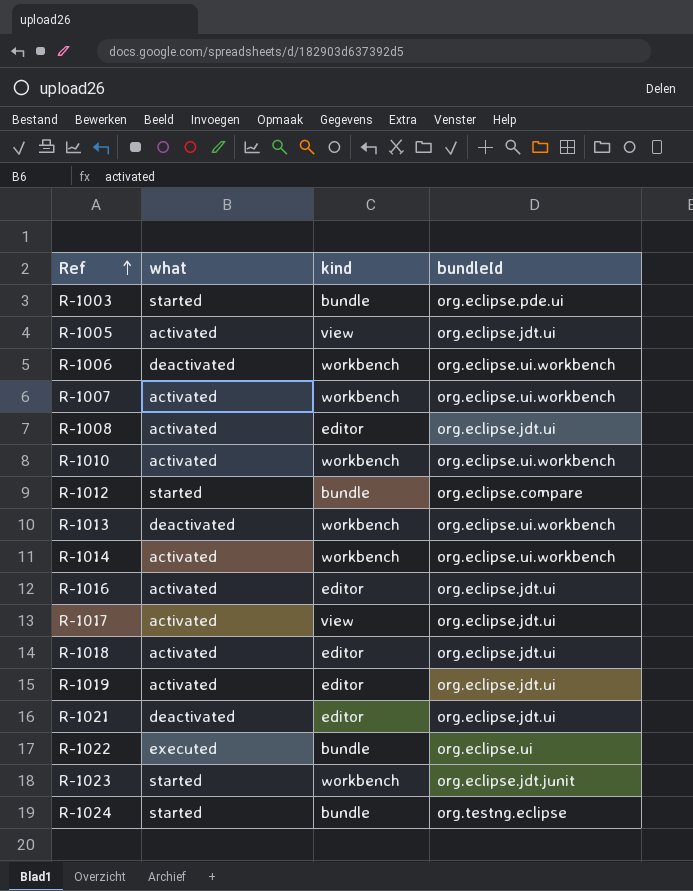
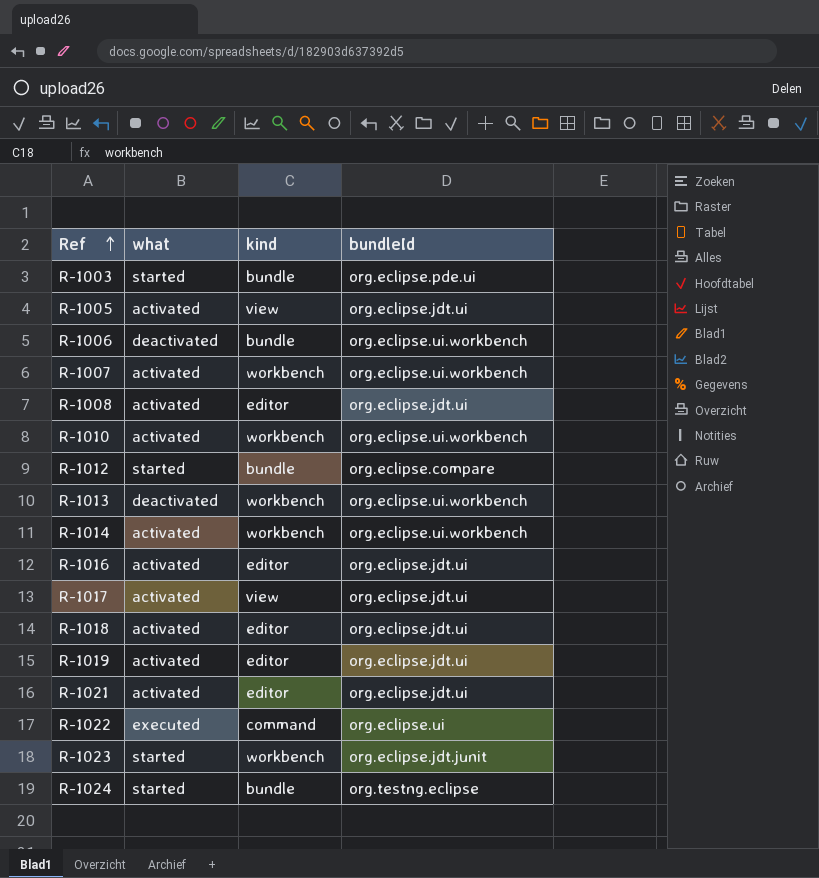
R-1006 | kind: workbench -> bundle
R-1021 | what: deactivated -> activated
R-1022 | kind: bundle -> command

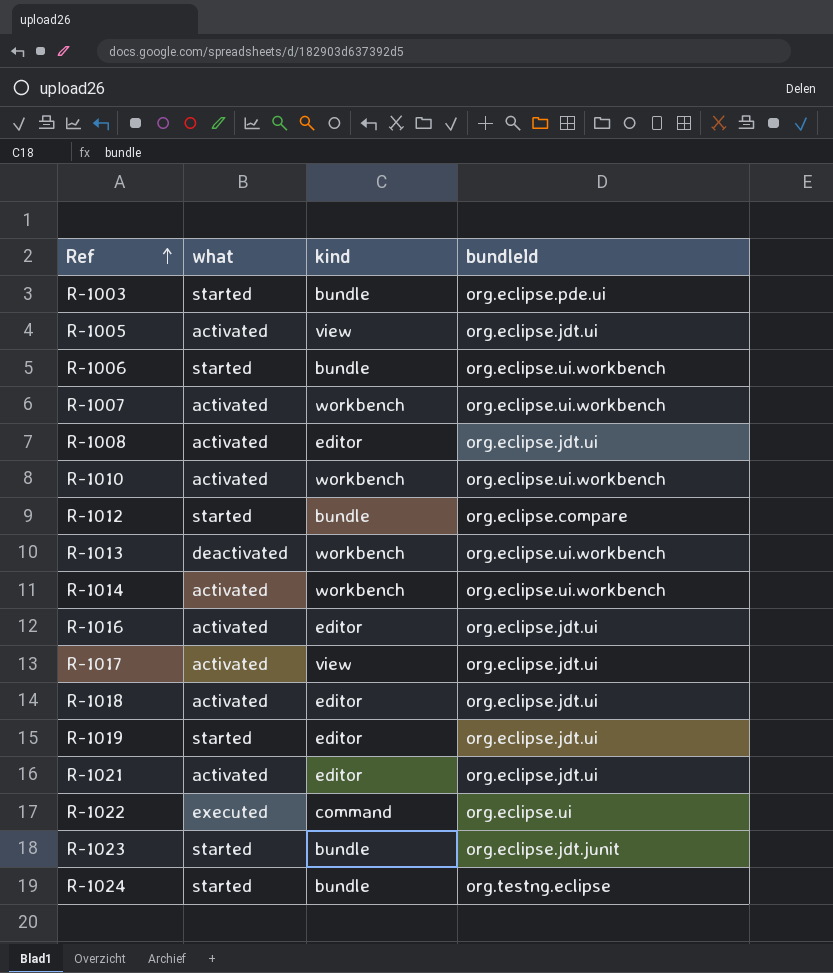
R-1006 | what: deactivated -> started
R-1019 | what: activated -> started
R-1023 | kind: workbench -> bundle

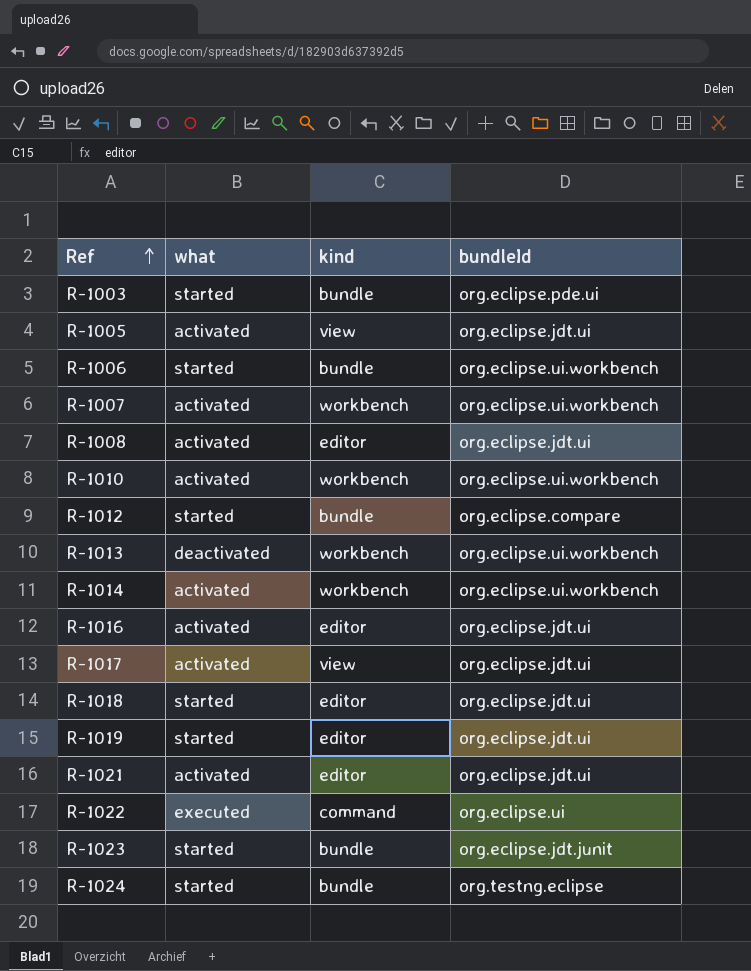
R-1018 | what: activated -> started

